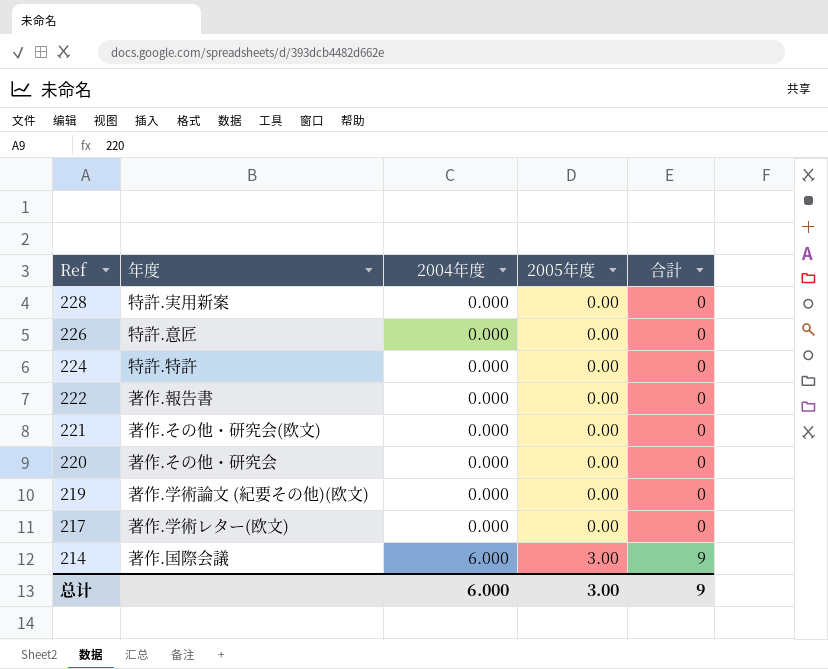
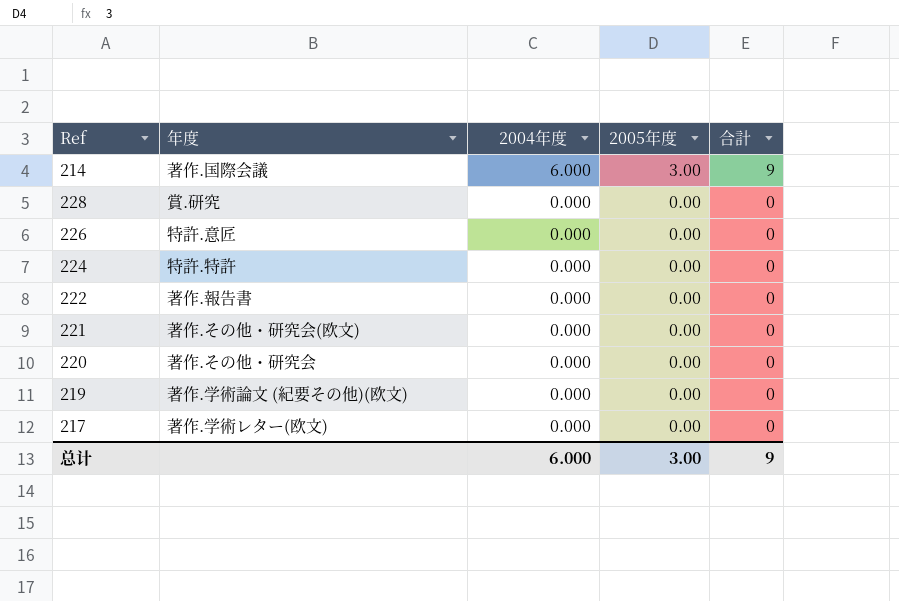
row order: Ref descending -> 2004年度 descending
228 | 年度: 特許.実用新案 -> 賞.研究

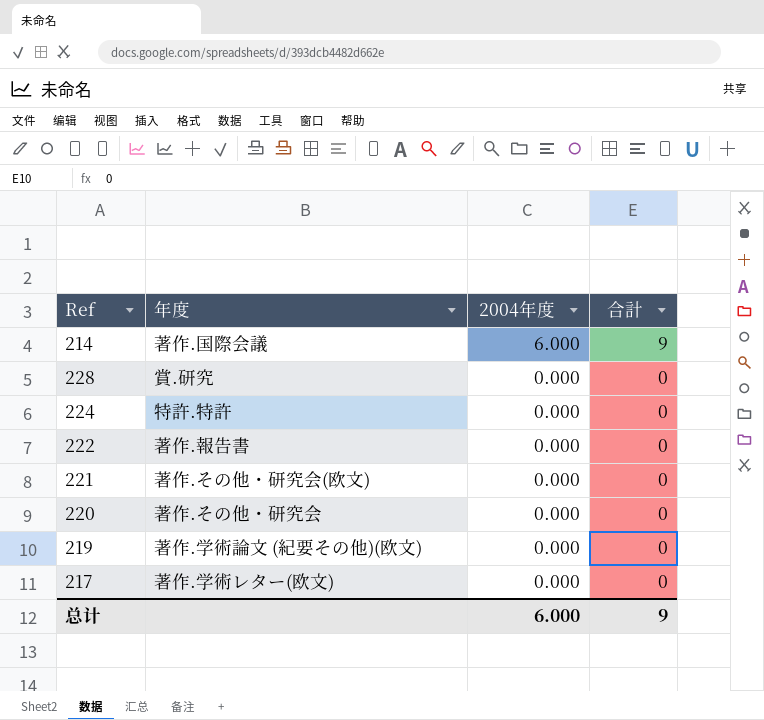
column 2005年度 | position: 4 -> none
row 226: 特許.意匠 | 0.000 | 0.00 | 0 -> none

